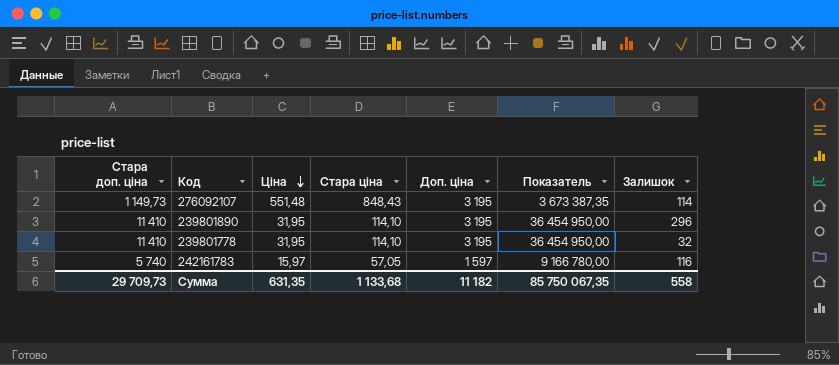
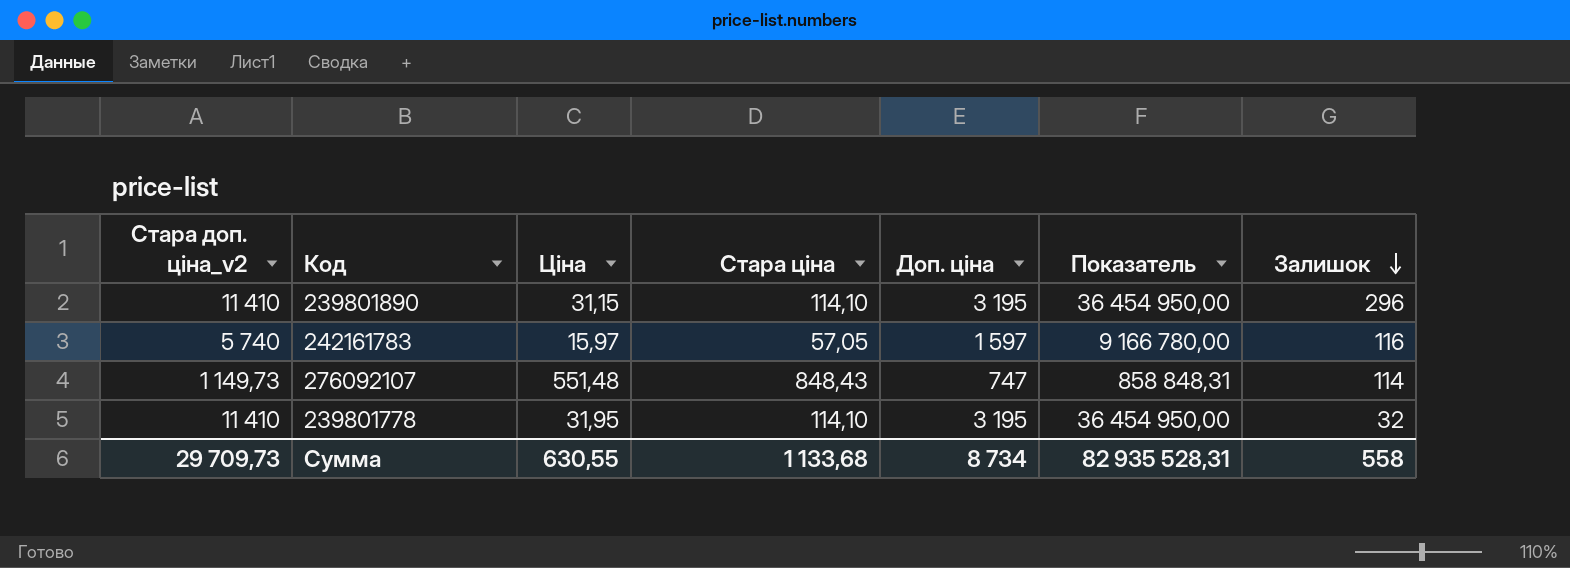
row order: Ціна descending -> Залишок descending
column name: Стара доп. ціна -> Стара доп. ціна_v2
239801890 | Ціна: 31,95 -> 31,15
276092107 | Доп. ціна: 3 195 -> 747
276092107 | Показатель: 3 673 387,35 -> 858 848,31
Сумма | Ціна: 631,35 -> 630,55
Сумма | Доп. ціна: 11 182 -> 8 734
Сумма | Показатель: 85 750 067,35 -> 82 935 528,31

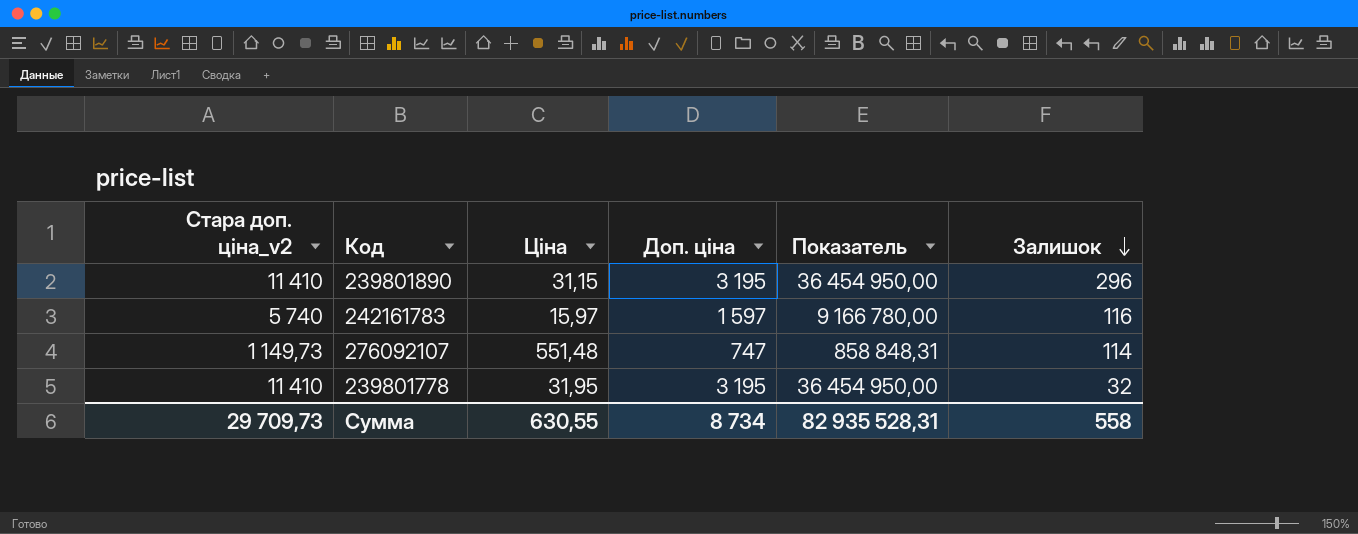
column Стара ціна | position: 4 -> none

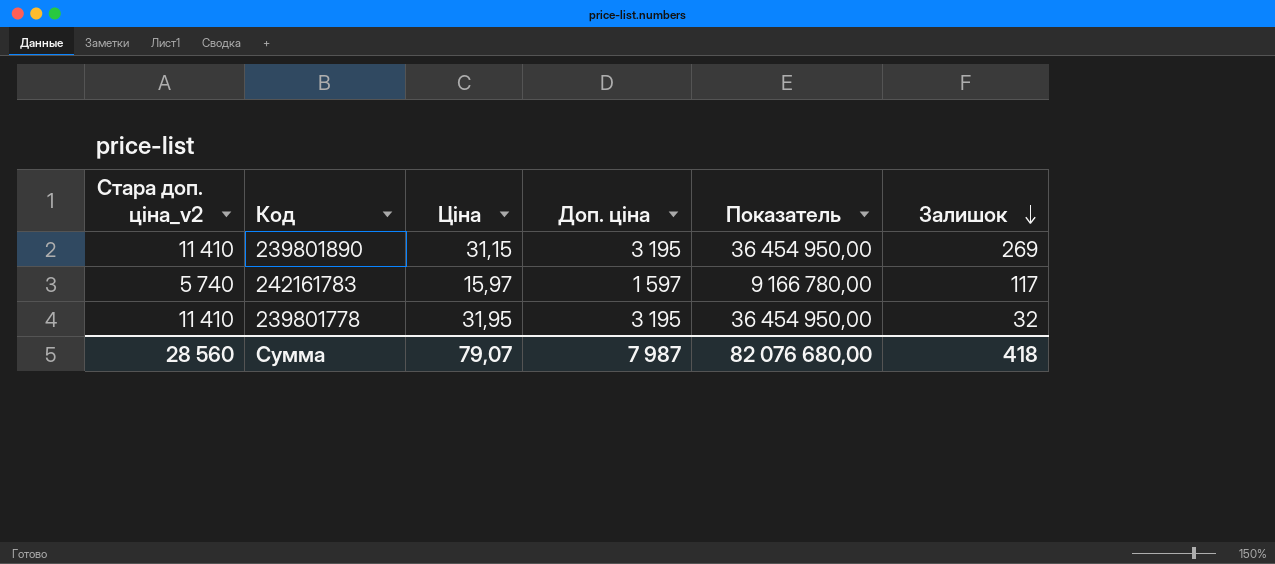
row 276092107: 1 149,73 | 551,48 | 747 | 858 848,31 | 114 -> none
239801890 | Залишок: 296 -> 269
242161783 | Залишок: 116 -> 117
Сумма | Стара доп. ціна_v2: 29 709,73 -> 28 560
Сумма | Ціна: 630,55 -> 79,07
Сумма | Доп. ціна: 8 734 -> 7 987
Сумма | Показатель: 82 935 528,31 -> 82 076 680,00
Сумма | Залишок: 558 -> 418

